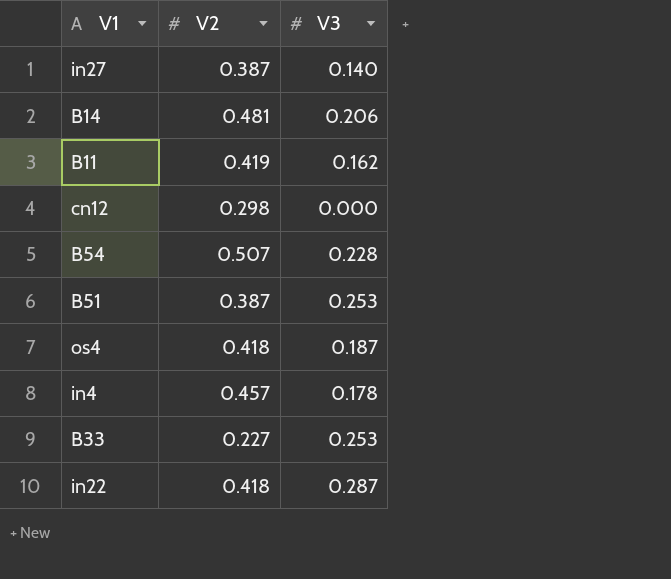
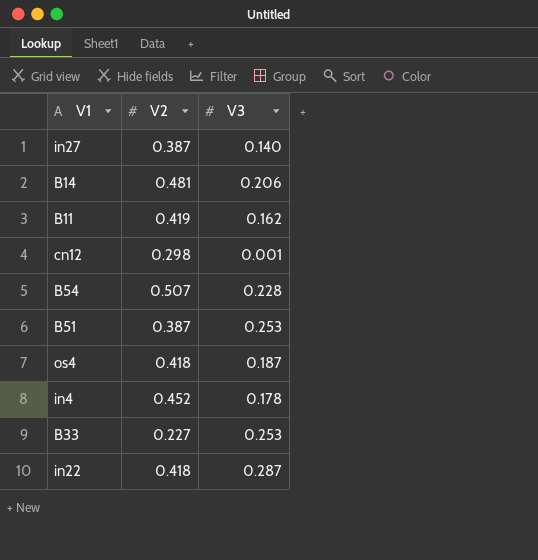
cn12 | V3: 0.000 -> 0.001
in4 | V2: 0.457 -> 0.452

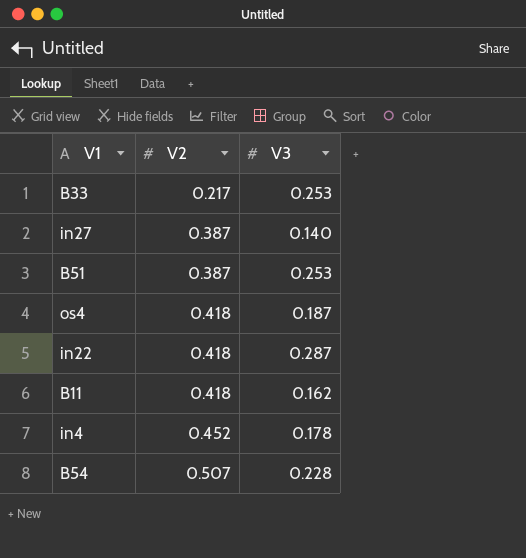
row order: none -> V2 ascending
row B14: 0.481 | 0.206 -> none
row cn12: 0.298 | 0.001 -> none
B33 | V2: 0.227 -> 0.217
B11 | V2: 0.419 -> 0.418

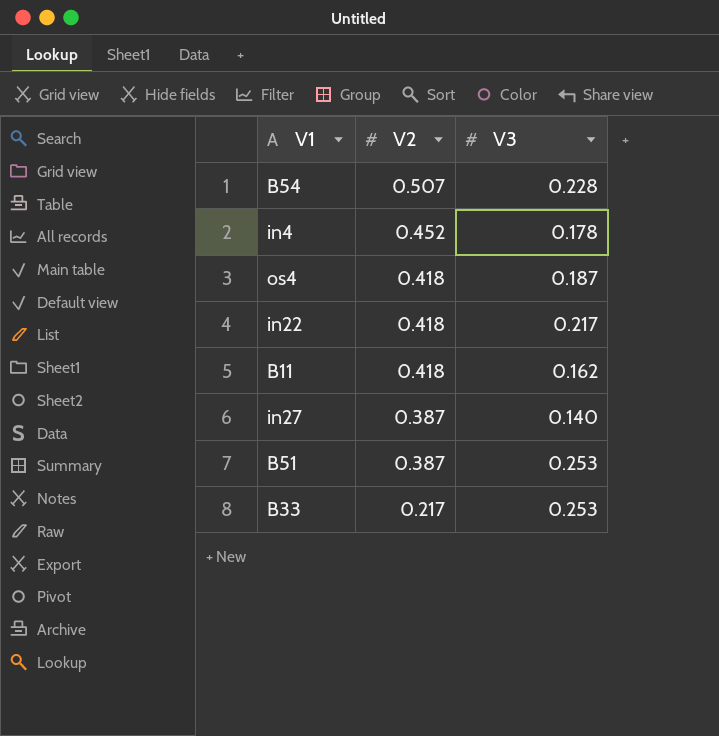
row order: V2 ascending -> V2 descending
in22 | V3: 0.287 -> 0.217

